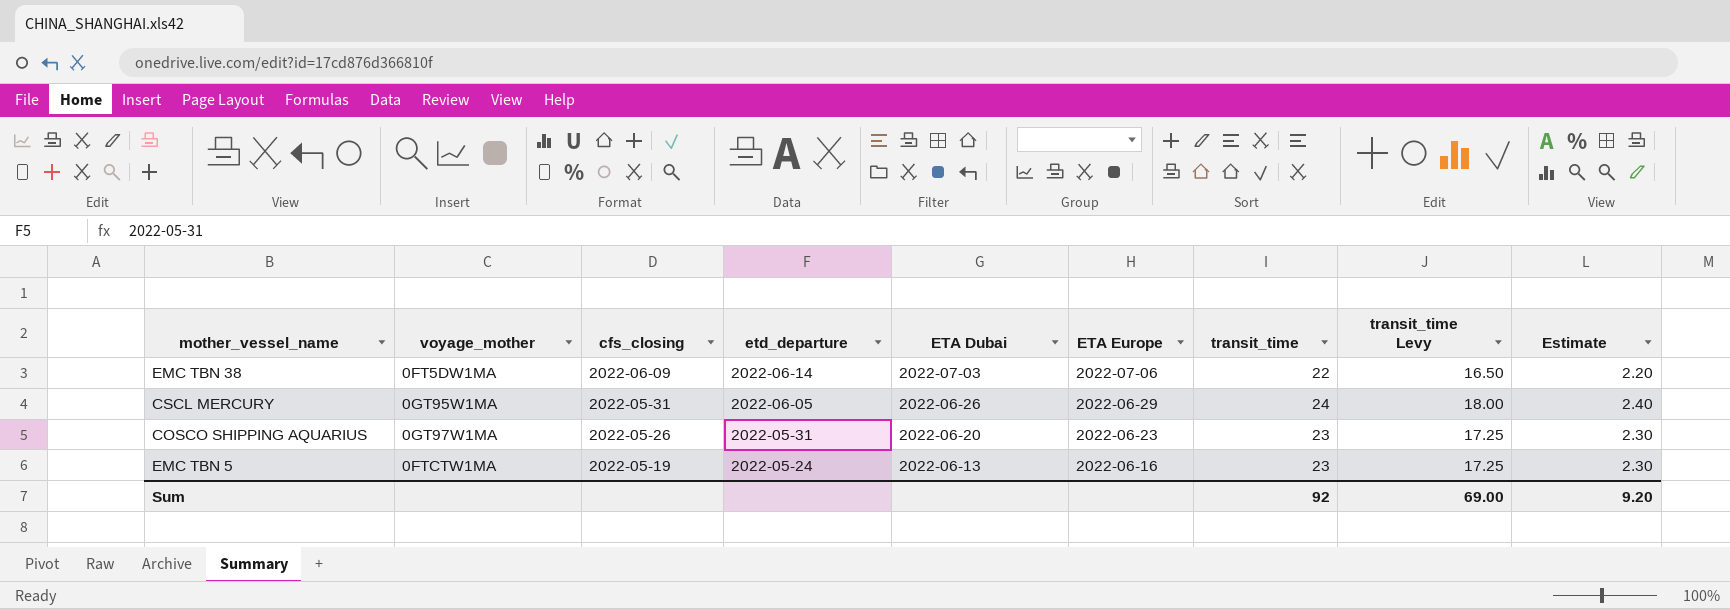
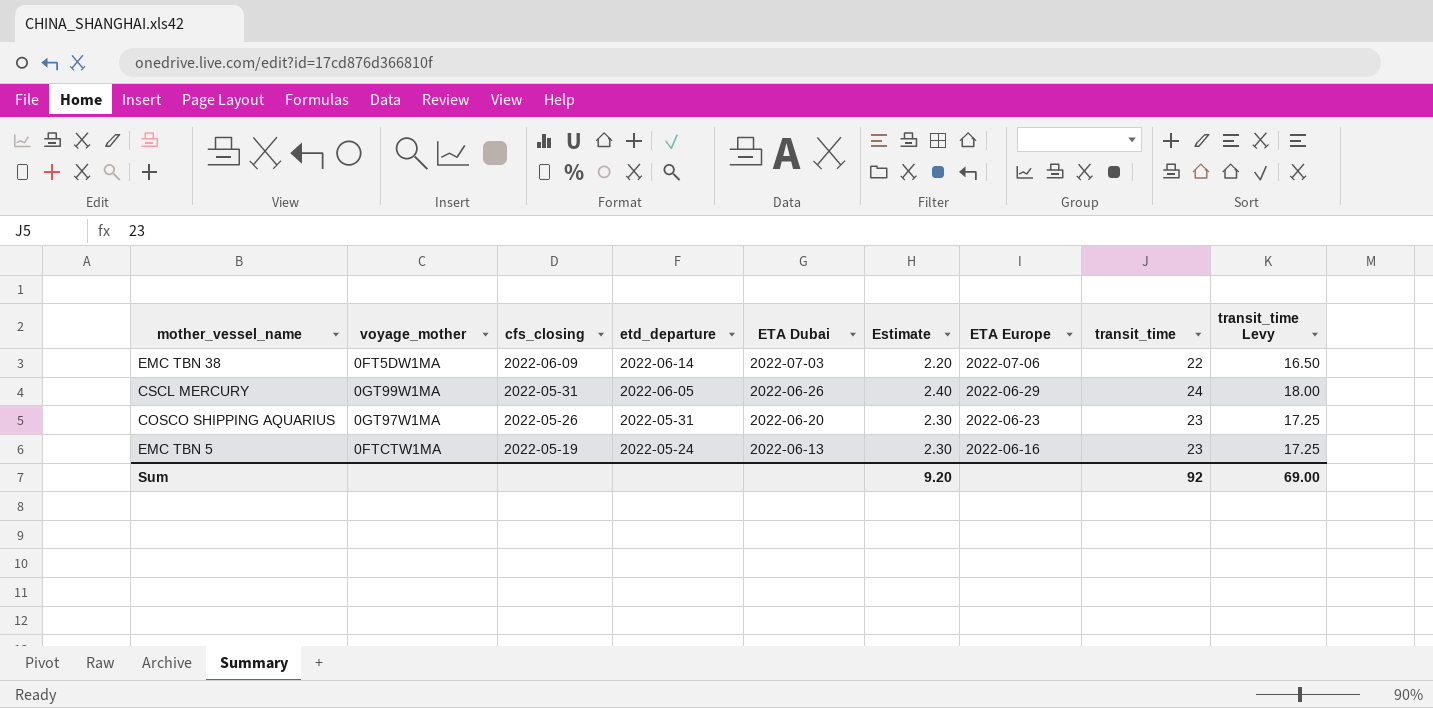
column Estimate | position: 9 -> 6
CSCL MERCURY | voyage_mother: 0GT95W1MA -> 0GT99W1MA

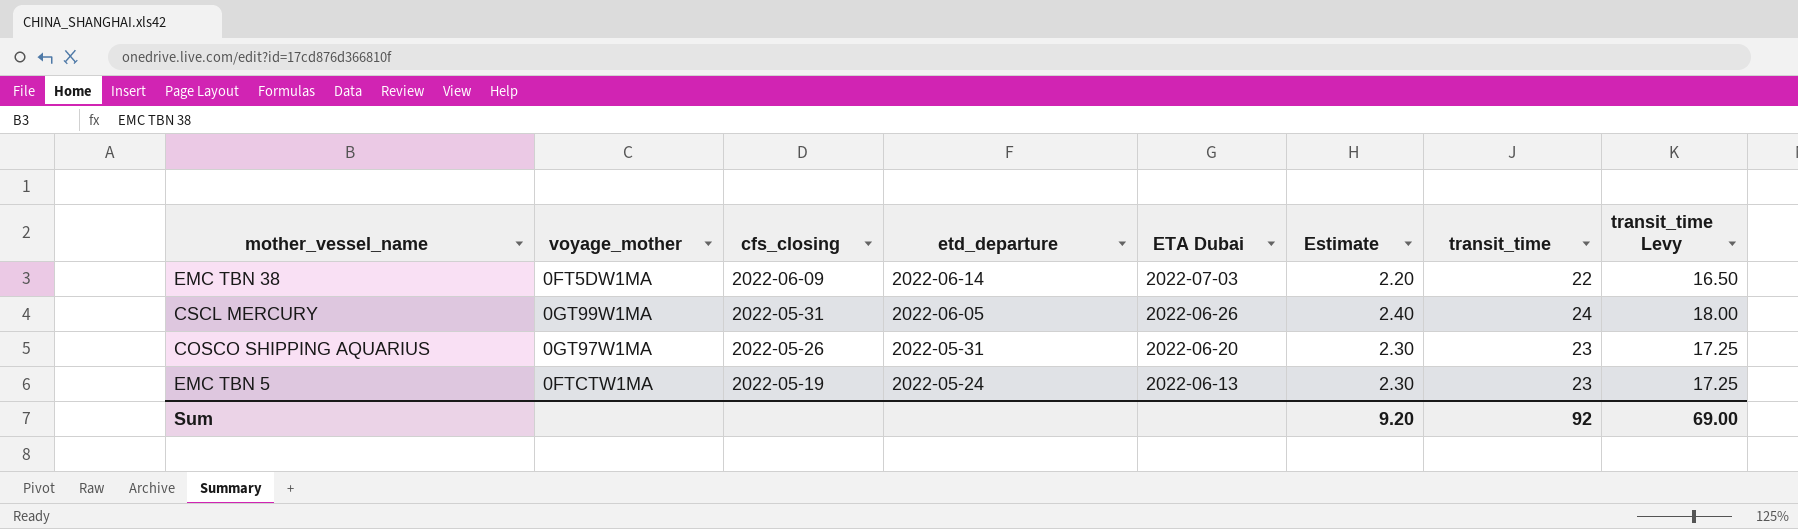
column ETA Europe | position: 7 -> none

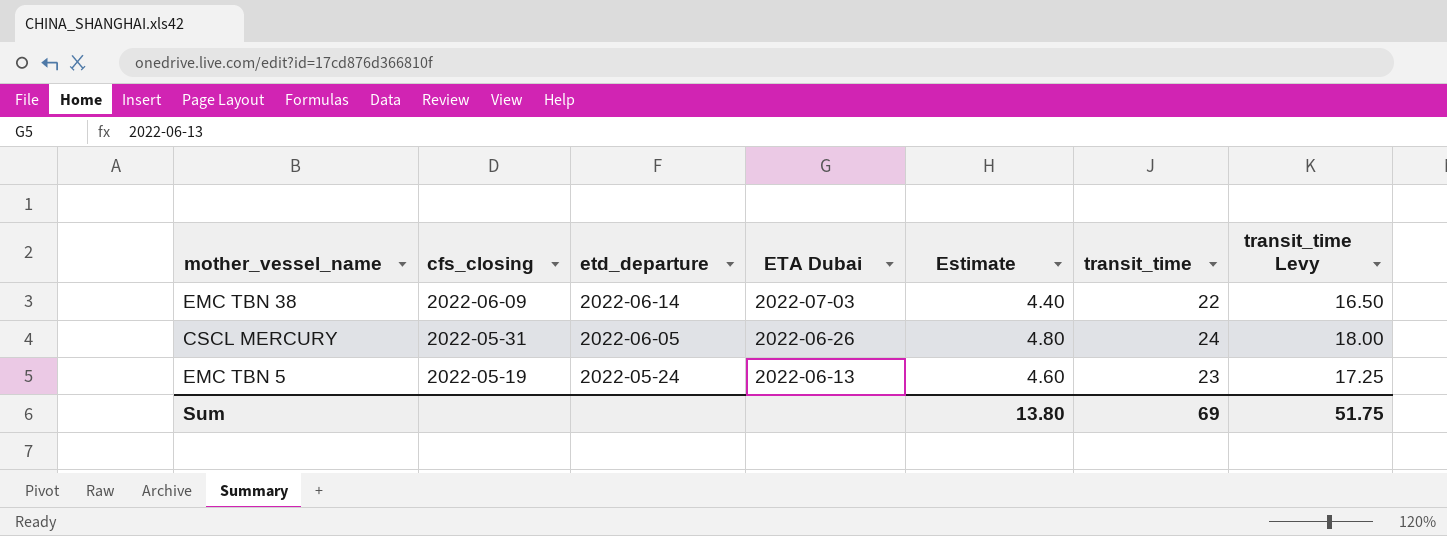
column voyage_mother | position: 2 -> none
column Estimate | formula: [transit_time] * 0.1 -> [transit_time] * 0.2
row COSCO SHIPPING AQUARIUS: 0GT97W1MA | 2022-05-26 | 2022-05-31 | 2022-06-20 | 2.30 | 23 | 17.25 -> none
Sum | Estimate: 9.20 -> 13.80
Sum | transit_time: 92 -> 69
Sum | transit_time Levy: 69.00 -> 51.75

